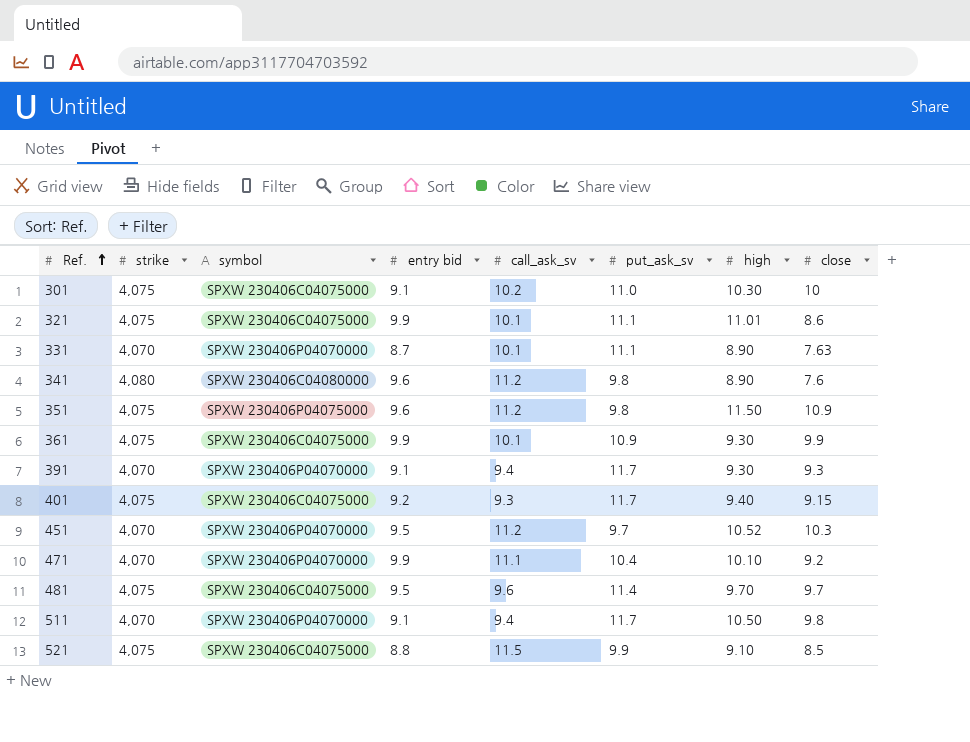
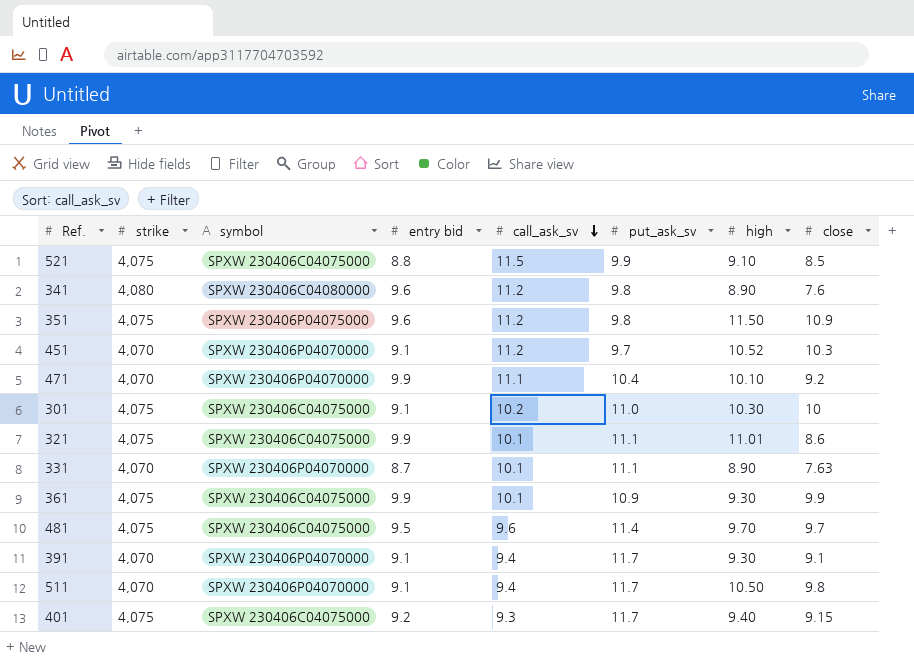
row order: Ref. ascending -> call_ask_sv descending
451 | entry bid: 9.5 -> 9.1
391 | close: 9.3 -> 9.1

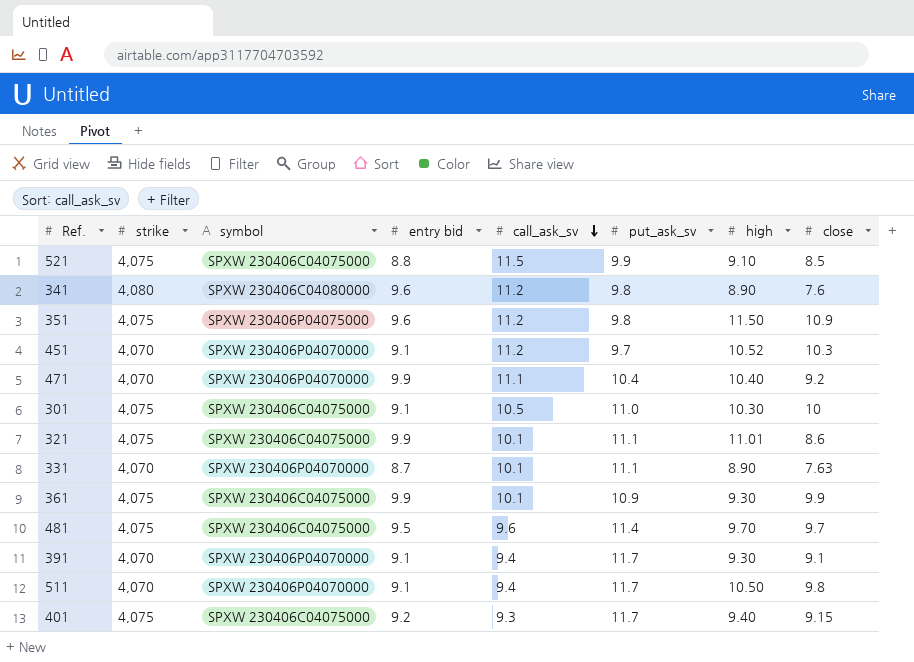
471 | high: 10.10 -> 10.40
301 | call_ask_sv: 10.2 -> 10.5

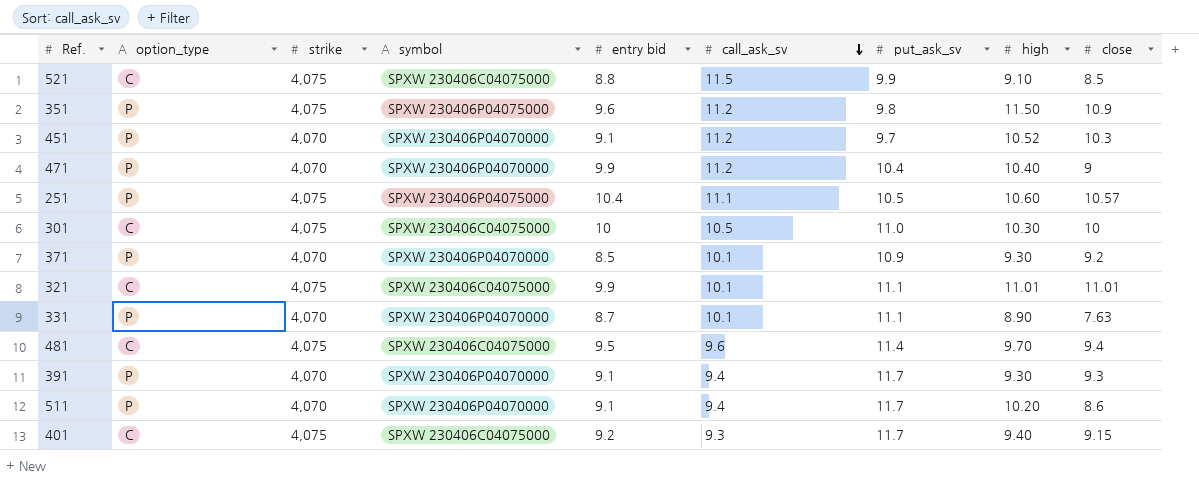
column option_type | position: none -> 2
row 341: 4,080 | SPXW 230406C04080000 | 9.6 | 11.2 | 9.8 | 8.90 | 7.6 -> none
row 361: 4,075 | SPXW 230406C04075000 | 9.9 | 10.1 | 10.9 | 9.30 | 9.9 -> none
471 | call_ask_sv: 11.1 -> 11.2
471 | close: 9.2 -> 9
row 251: none -> P | 4,075 | SPXW 230406P04075000 | 10.4 | 11.1 | 10.5 | 10.60 | 10.57
301 | entry bid: 9.1 -> 10
row 371: none -> P | 4,070 | SPXW 230406P04070000 | 8.5 | 10.1 | 10.9 | 9.30 | 9.2
321 | close: 8.6 -> 11.01
481 | close: 9.7 -> 9.4
391 | close: 9.1 -> 9.3
511 | high: 10.50 -> 10.20
511 | close: 9.8 -> 8.6

